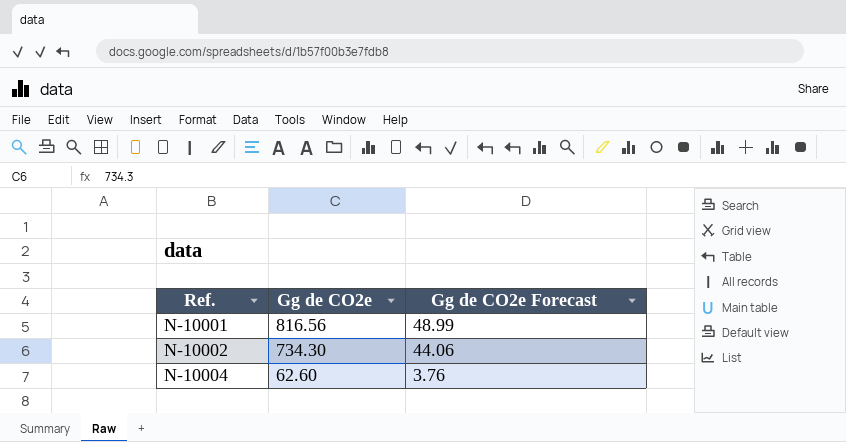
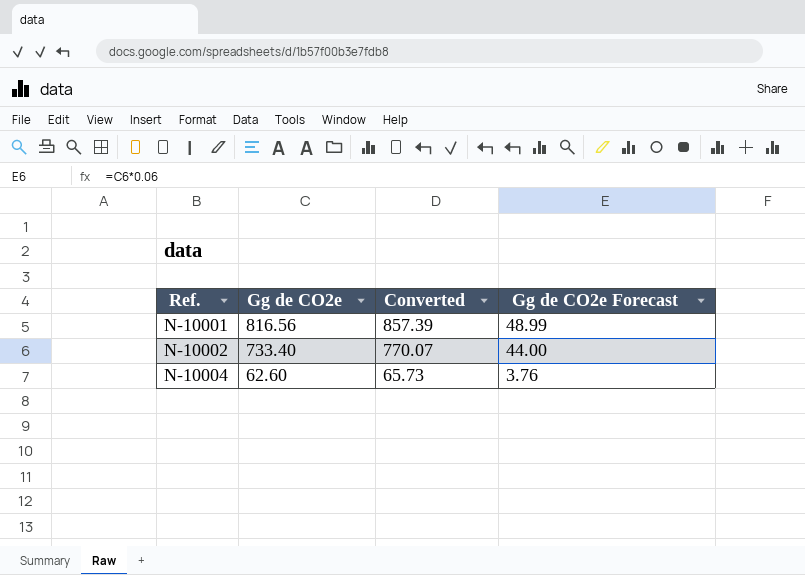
column Converted | formula: none -> [Gg de CO2e] * 1.05
N-10002 | Gg de CO2e: 734.30 -> 733.40
N-10002 | Gg de CO2e Forecast: 44.06 -> 44.00

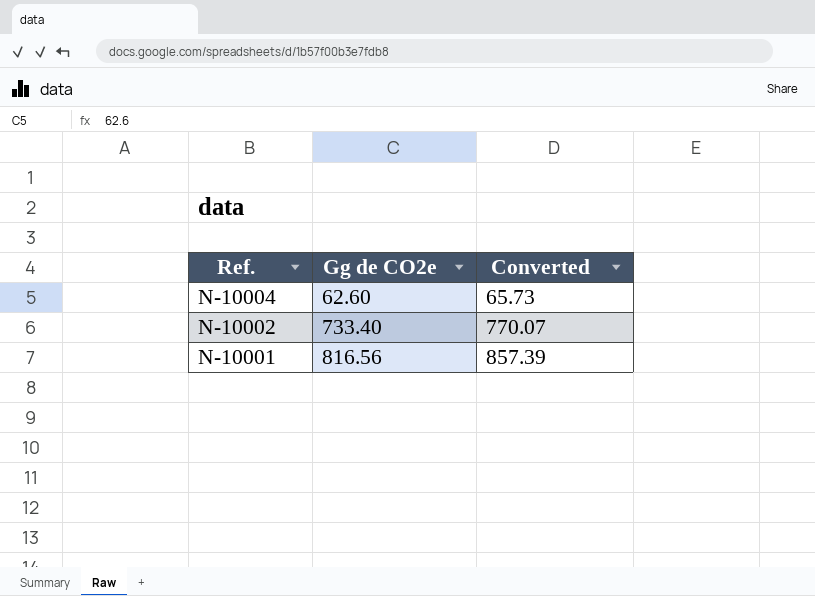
row order: Ref. ascending -> Ref. descending
column Gg de CO2e Forecast | formula: [Gg de CO2e] * 0.06 -> none

